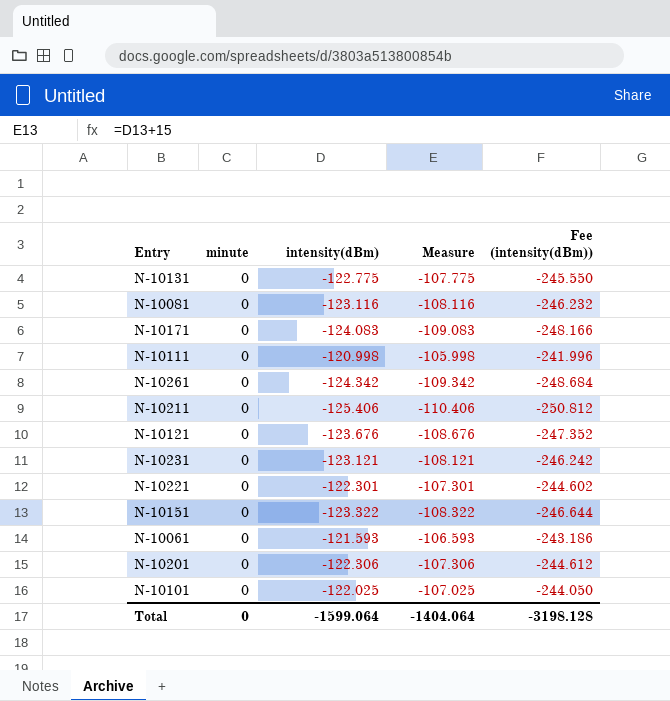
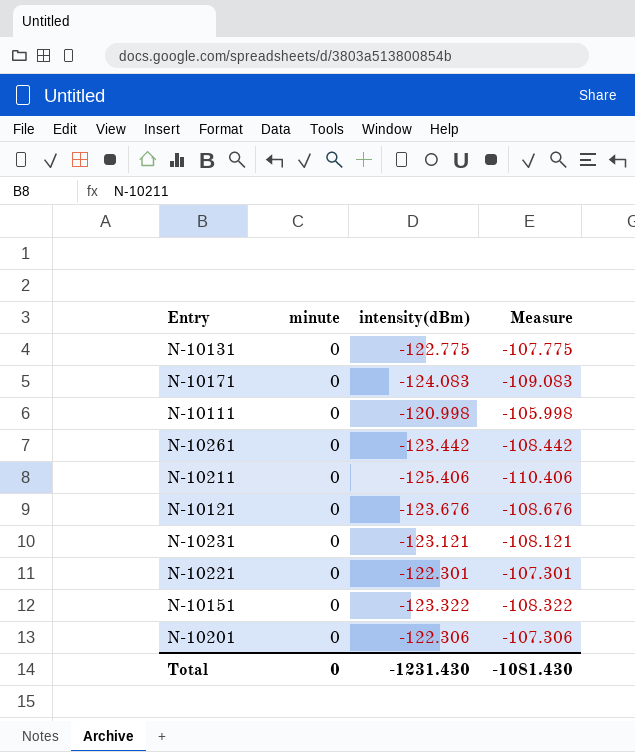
column Fee (intensity(dBm)) | formula: [intensity(dBm)] * 2 -> none
row N-10081: 0 | -123.116 | -108.116 | -246.232 -> none
row N-10061: 0 | -121.593 | -106.593 | -243.186 -> none
row N-10101: 0 | -122.025 | -107.025 | -244.050 -> none
N-10261 | intensity(dBm): -124.342 -> -123.442
N-10261 | Measure: -109.342 -> -108.442
Total | intensity(dBm): -1599.064 -> -1231.430
Total | Measure: -1404.064 -> -1081.430

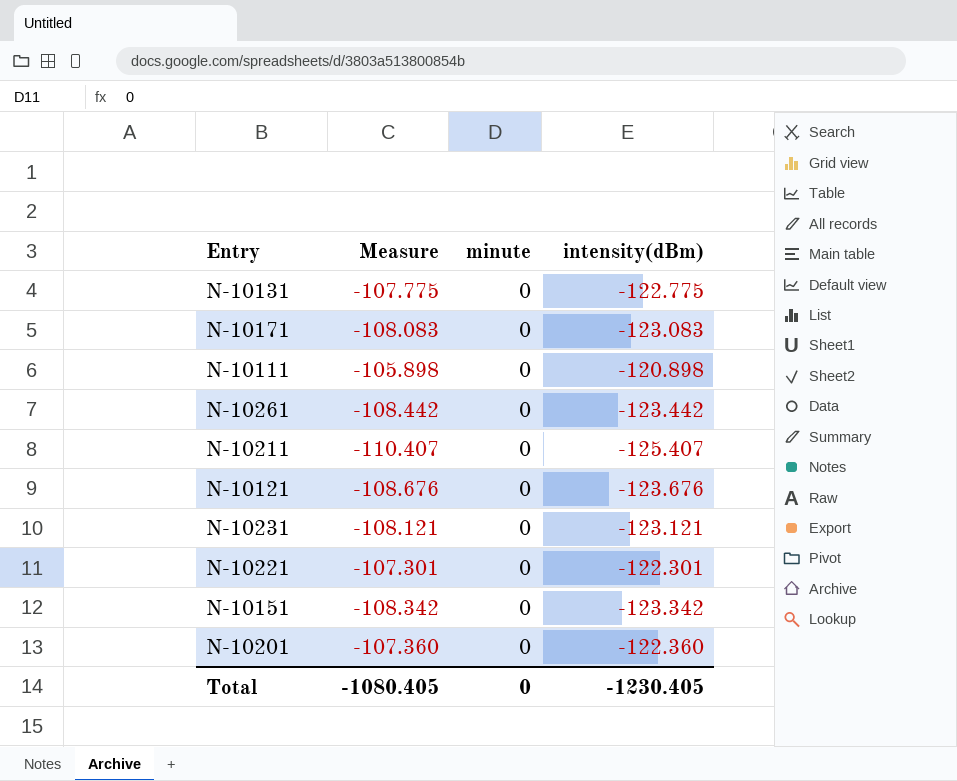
column Measure | position: 4 -> 2
N-10171 | Measure: -109.083 -> -108.083
N-10171 | intensity(dBm): -124.083 -> -123.083
N-10111 | Measure: -105.998 -> -105.898
N-10111 | intensity(dBm): -120.998 -> -120.898
N-10211 | Measure: -110.406 -> -110.407
N-10211 | intensity(dBm): -125.406 -> -125.407
N-10151 | Measure: -108.322 -> -108.342
N-10151 | intensity(dBm): -123.322 -> -123.342
N-10201 | Measure: -107.306 -> -107.360
N-10201 | intensity(dBm): -122.306 -> -122.360
Total | Measure: -1081.430 -> -1080.405
Total | intensity(dBm): -1231.430 -> -1230.405

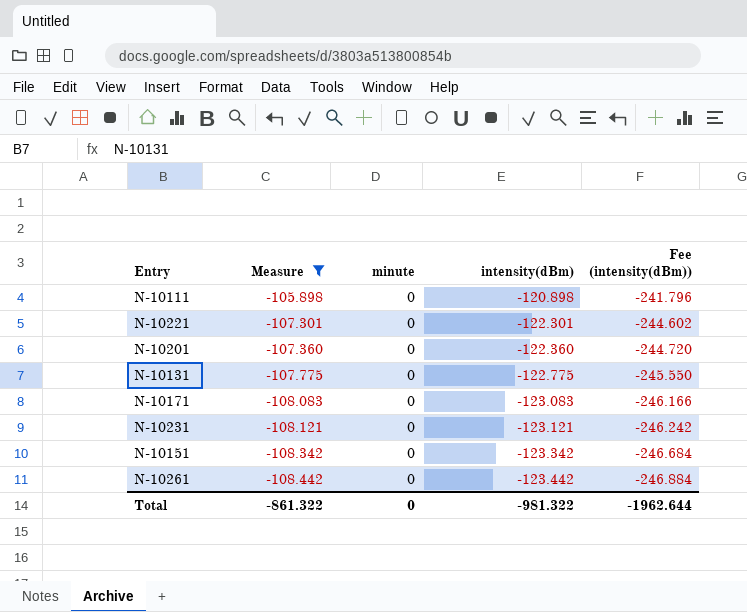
filter: none -> Measure >= -108.442
row order: none -> Measure descending
column Fee (intensity(dBm)) | formula: none -> [intensity(dBm)] * 2
Total | Measure: -1080.405 -> -861.322
Total | intensity(dBm): -1230.405 -> -981.322

